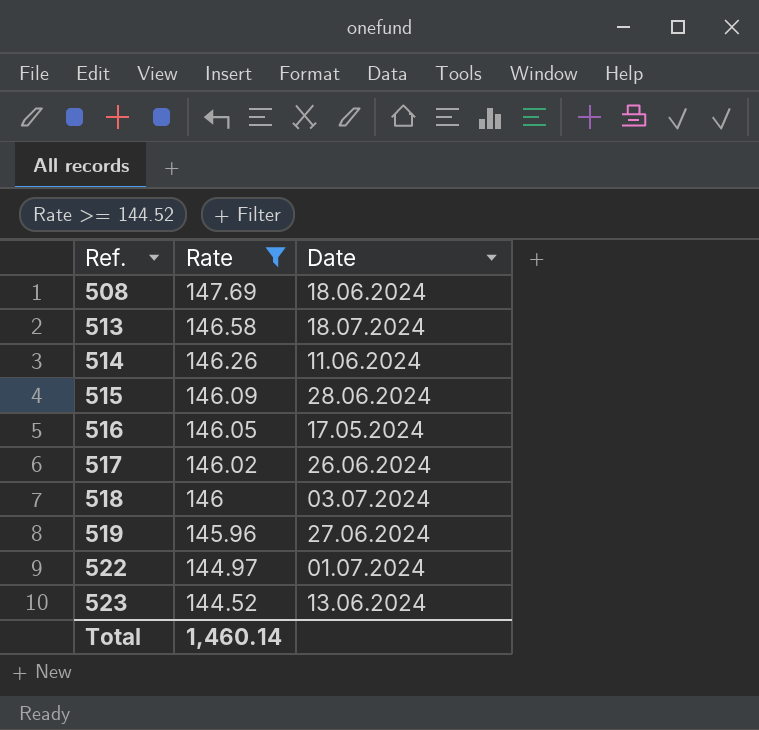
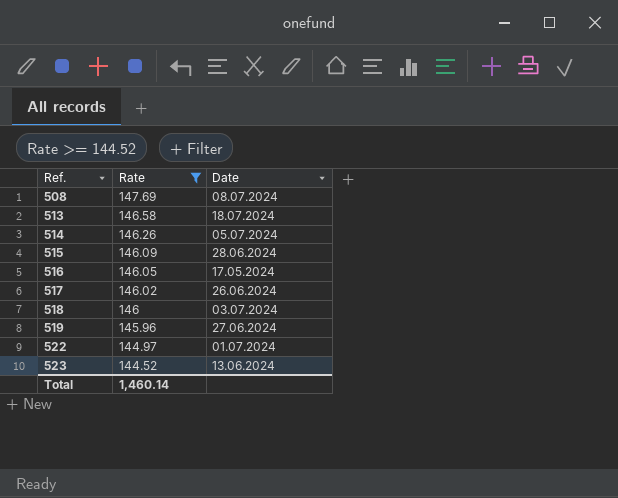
508 | Date: 18.06.2024 -> 08.07.2024
514 | Date: 11.06.2024 -> 05.07.2024

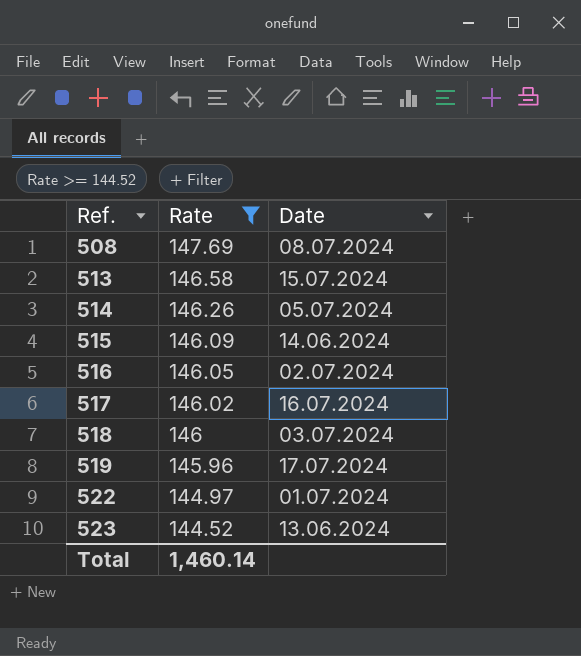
513 | Date: 18.07.2024 -> 15.07.2024
515 | Date: 28.06.2024 -> 14.06.2024
516 | Date: 17.05.2024 -> 02.07.2024
517 | Date: 26.06.2024 -> 16.07.2024
519 | Date: 27.06.2024 -> 17.07.2024

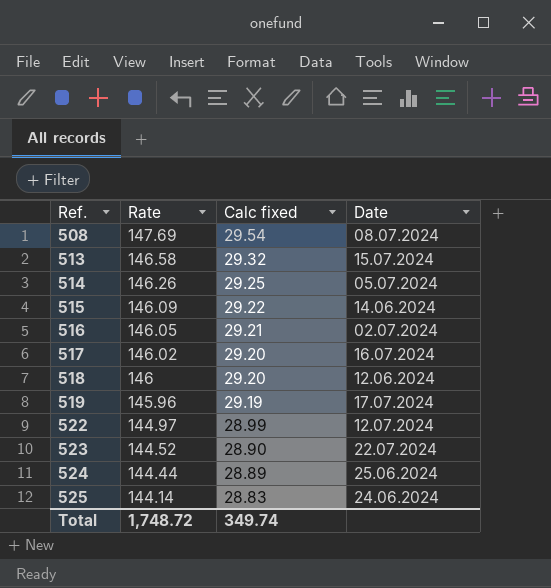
filter: Rate >= 144.52 -> none
column Calc fixed | formula: none -> [Rate] * 0.2
518 | Date: 03.07.2024 -> 12.06.2024
522 | Date: 01.07.2024 -> 12.07.2024
523 | Date: 13.06.2024 -> 22.07.2024
Total | Rate: 1,460.14 -> 1,748.72

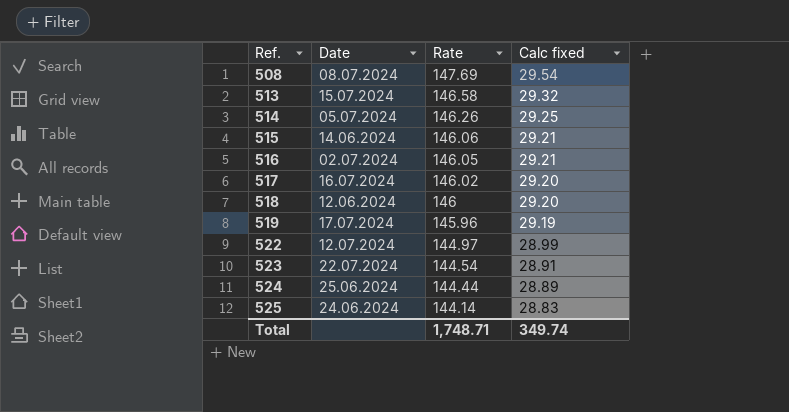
column Date | position: 4 -> 2
515 | Rate: 146.09 -> 146.06
515 | Calc fixed: 29.22 -> 29.21
523 | Rate: 144.52 -> 144.54
523 | Calc fixed: 28.90 -> 28.91
Total | Rate: 1,748.72 -> 1,748.71

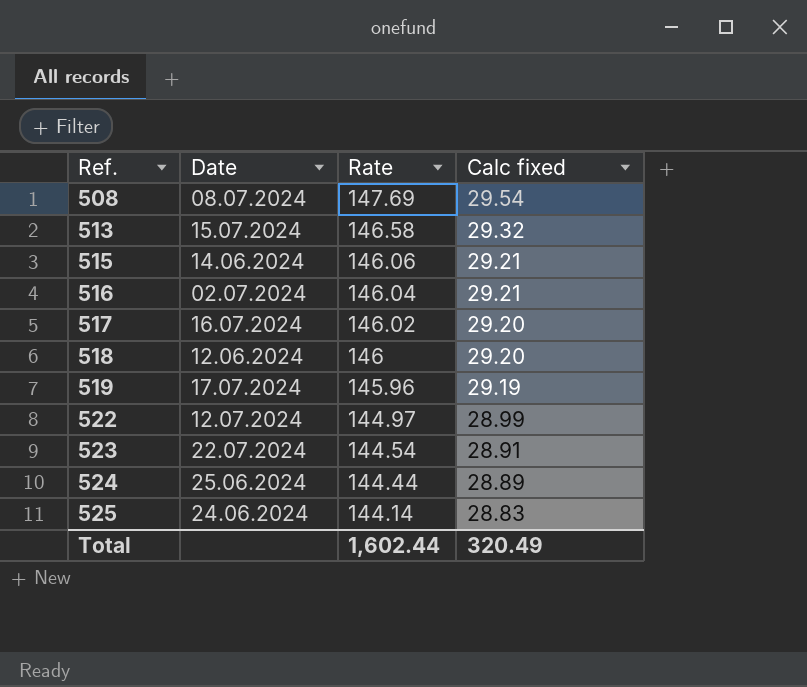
row 514: 05.07.2024 | 146.26 | 29.25 -> none
516 | Rate: 146.05 -> 146.04
Total | Rate: 1,748.71 -> 1,602.44
Total | Calc fixed: 349.74 -> 320.49

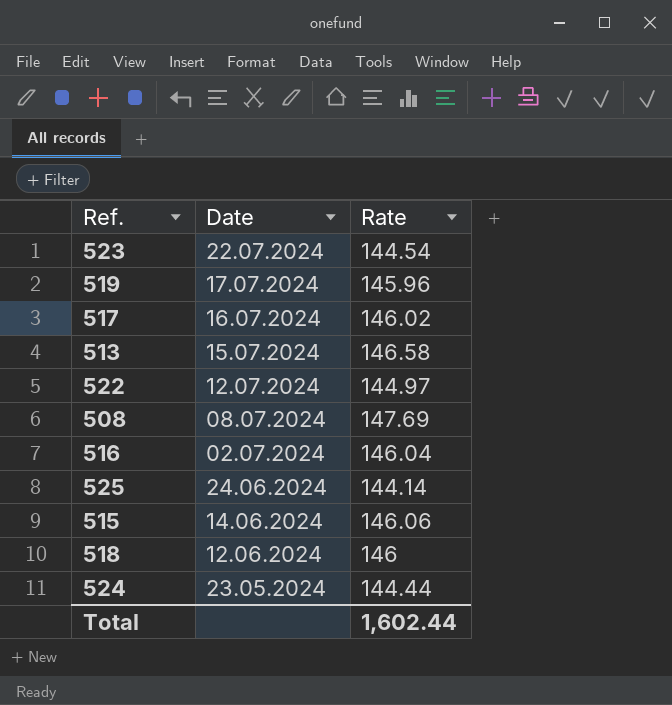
row order: Ref. ascending -> Date descending
column Calc fixed | formula: [Rate] * 0.2 -> none
524 | Date: 25.06.2024 -> 23.05.2024

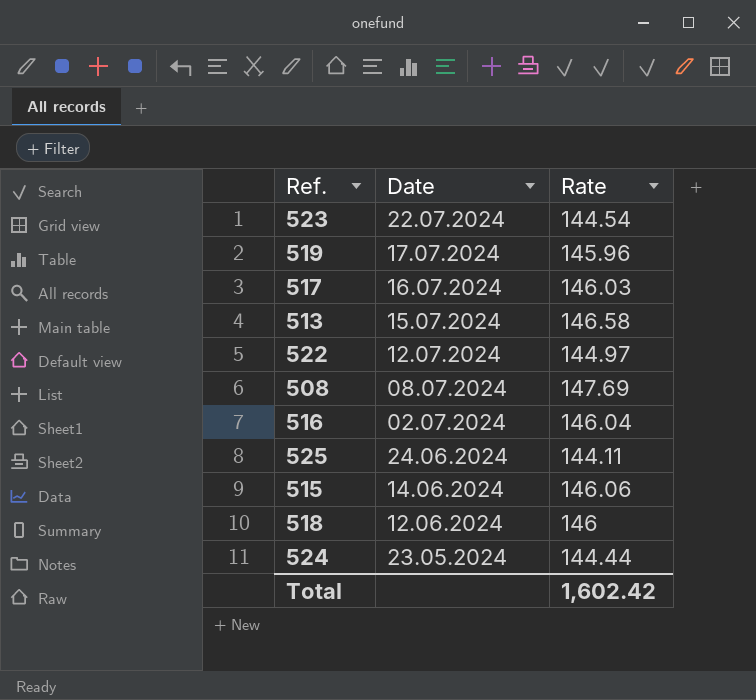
517 | Rate: 146.02 -> 146.03
525 | Rate: 144.14 -> 144.11
Total | Rate: 1,602.44 -> 1,602.42

